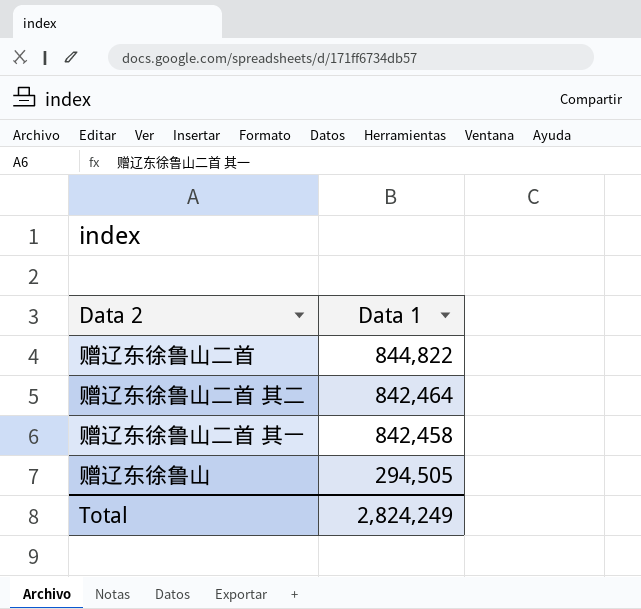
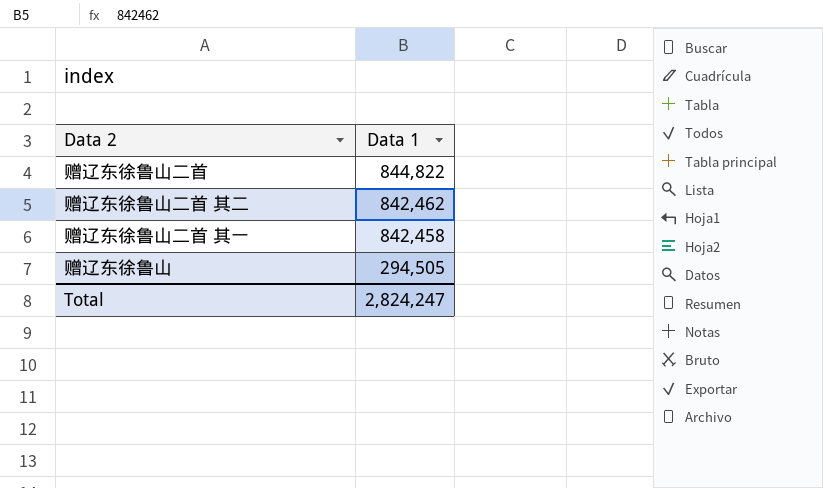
赠辽东徐鲁山二首 其二 | Data 1: 842,464 -> 842,462
Total | Data 1: 2,824,249 -> 2,824,247

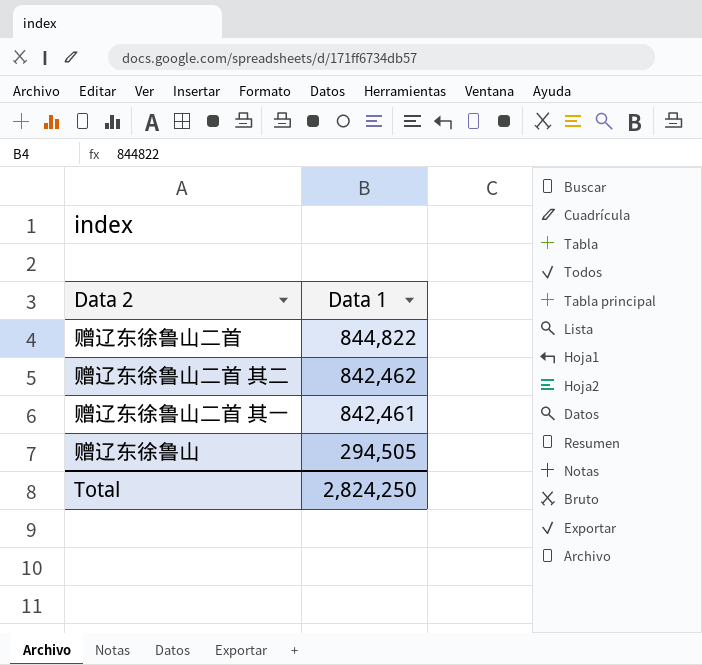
赠辽东徐鲁山二首 其一 | Data 1: 842,458 -> 842,461
Total | Data 1: 2,824,247 -> 2,824,250

